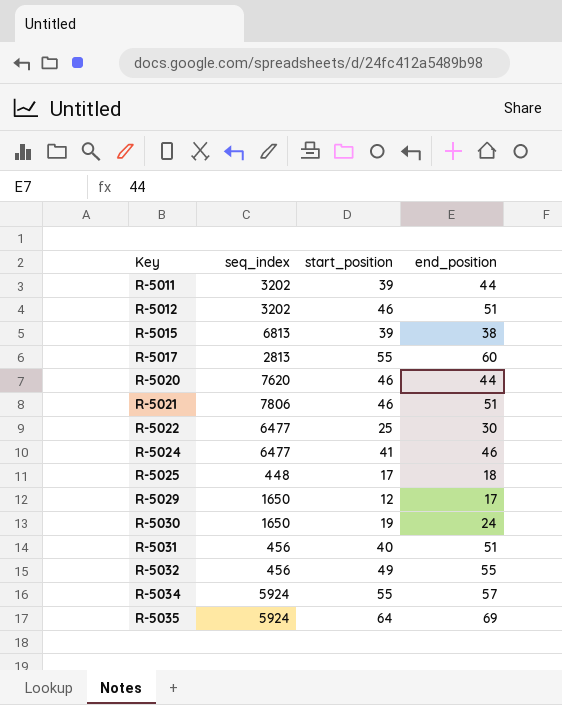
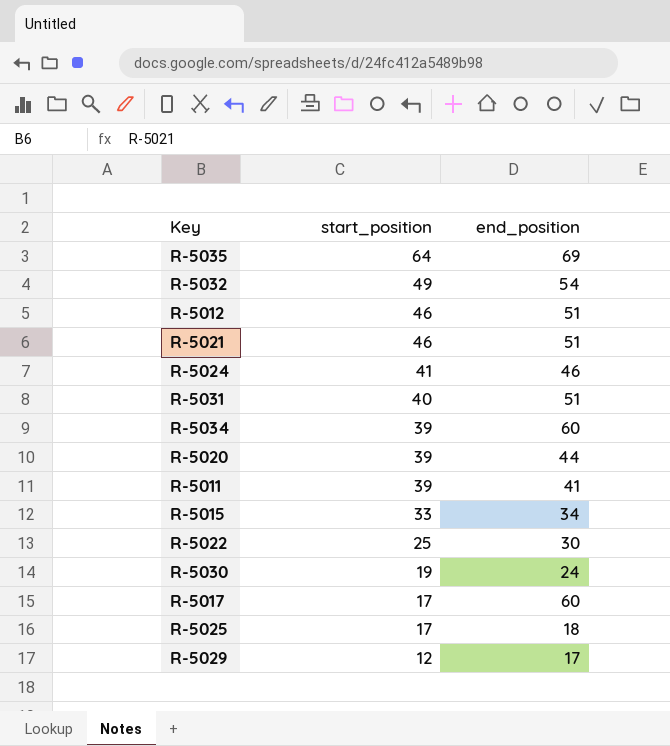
row order: Key ascending -> start_position descending
column seq_index | position: 2 -> none
R-5032 | end_position: 55 -> 54
R-5034 | start_position: 55 -> 39
R-5034 | end_position: 57 -> 60
R-5020 | start_position: 46 -> 39
R-5011 | end_position: 44 -> 41
R-5015 | start_position: 39 -> 33
R-5015 | end_position: 38 -> 34
R-5017 | start_position: 55 -> 17

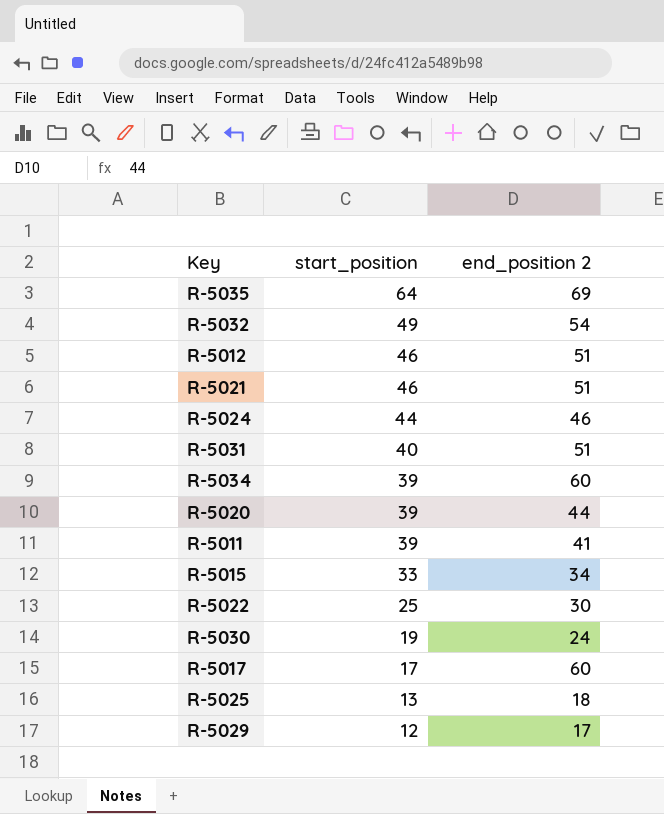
column name: end_position -> end_position 2
R-5024 | start_position: 41 -> 44
R-5025 | start_position: 17 -> 13

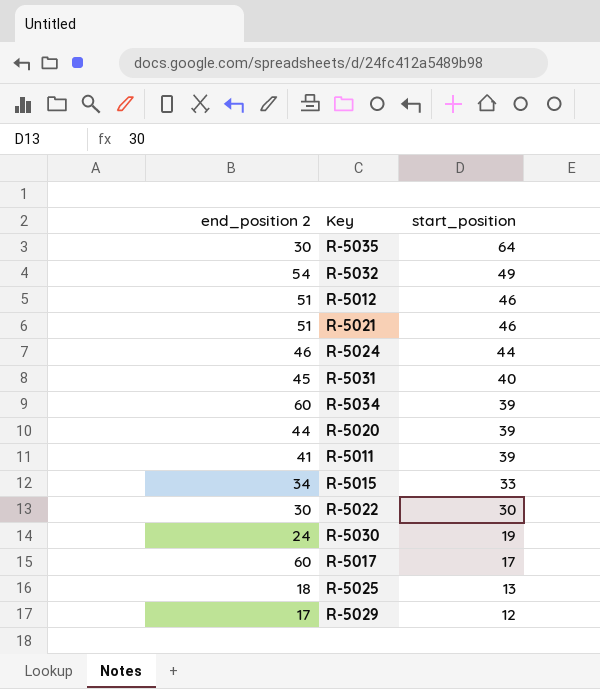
column end_position 2 | position: 3 -> 1
R-5035 | end_position 2: 69 -> 30
R-5031 | end_position 2: 51 -> 45
R-5022 | start_position: 25 -> 30

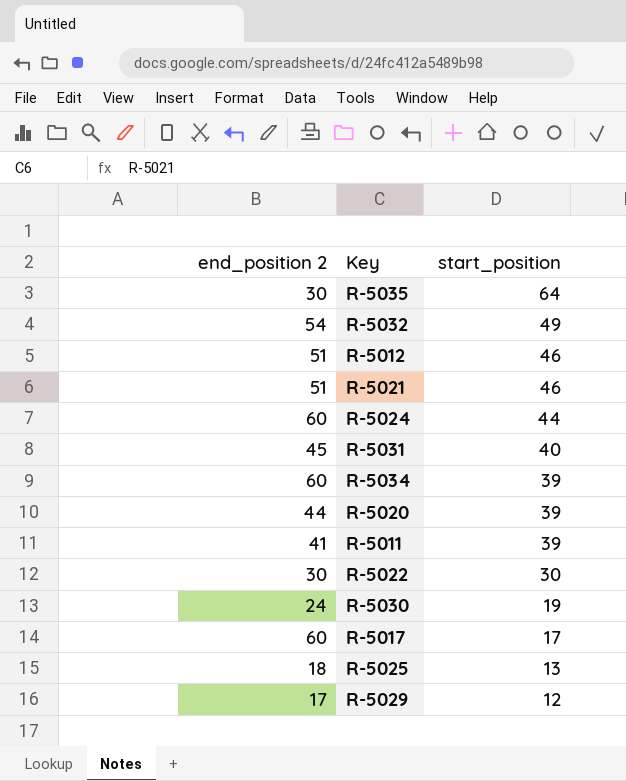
row R-5015: 34 | 33 -> none
R-5024 | end_position 2: 46 -> 60

